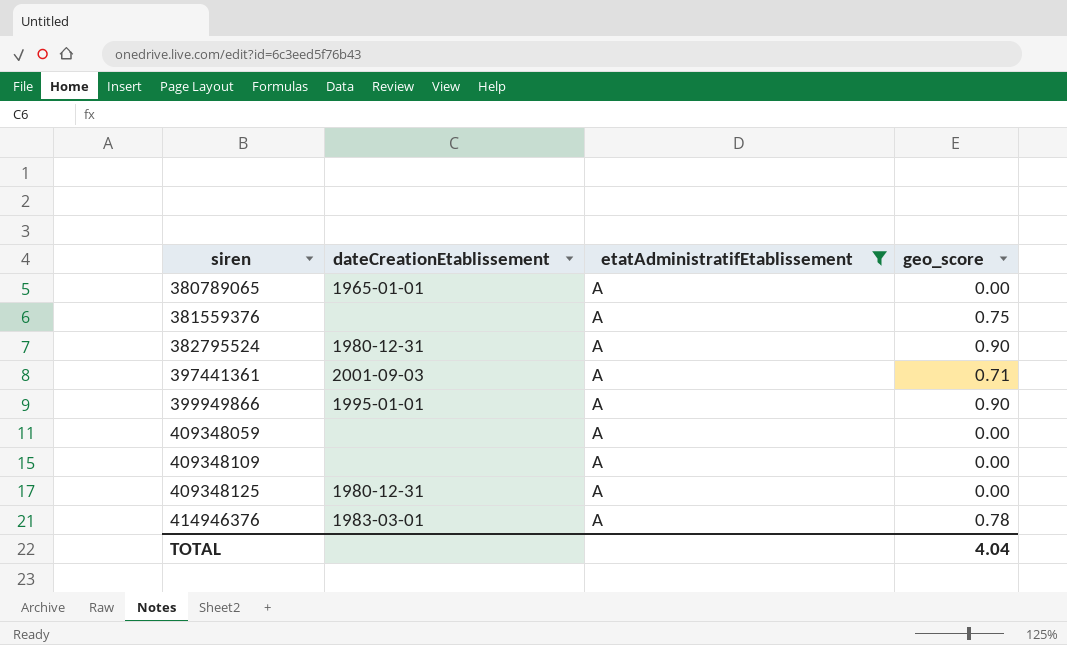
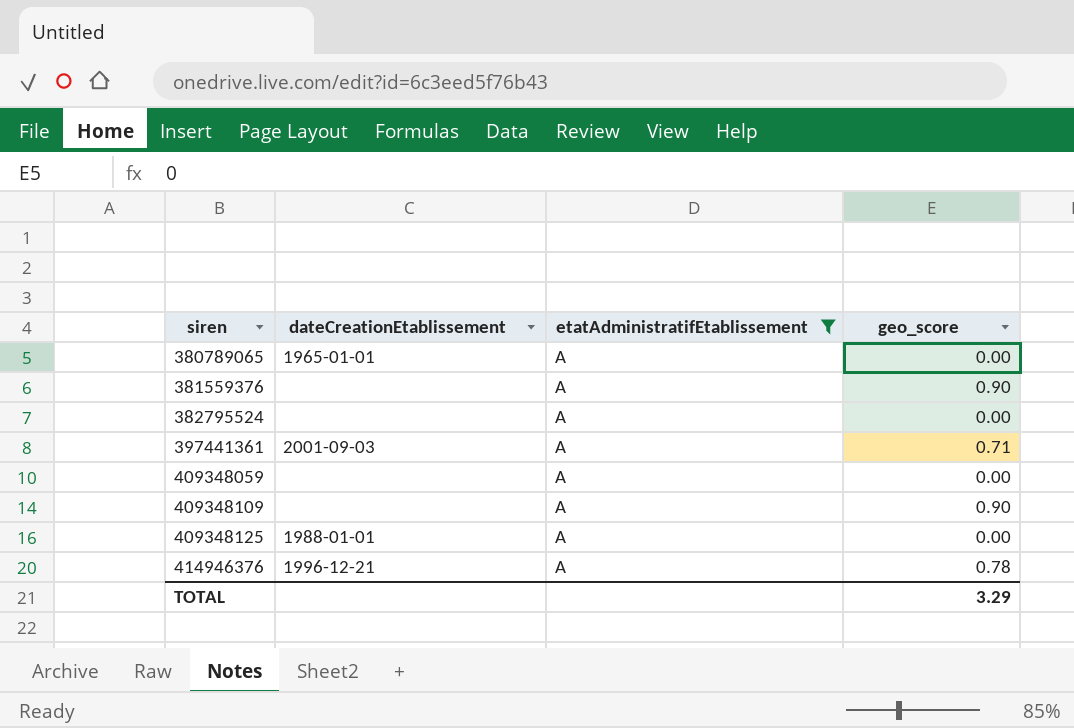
row 399949866: 1995-01-01 | A | 0.90 -> none
381559376 | geo_score: 0.75 -> 0.90
382795524 | dateCreationEtablissement: 1980-12-31 -> none
382795524 | geo_score: 0.90 -> 0.00
409348109 | geo_score: 0.00 -> 0.90
409348125 | dateCreationEtablissement: 1980-12-31 -> 1988-01-01
414946376 | dateCreationEtablissement: 1983-03-01 -> 1996-12-21
TOTAL | geo_score: 4.04 -> 3.29

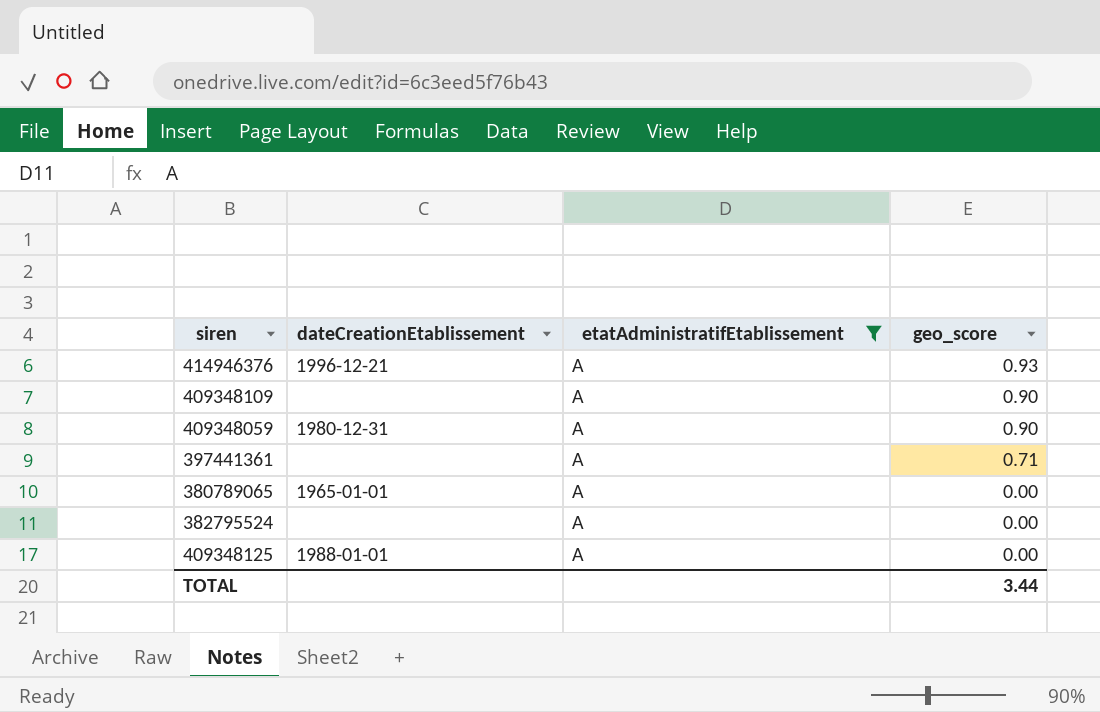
row order: siren ascending -> geo_score descending
row 381559376: none | A | 0.90 -> none
414946376 | geo_score: 0.78 -> 0.93
409348059 | dateCreationEtablissement: none -> 1980-12-31
409348059 | geo_score: 0.00 -> 0.90
397441361 | dateCreationEtablissement: 2001-09-03 -> none
TOTAL | geo_score: 3.29 -> 3.44

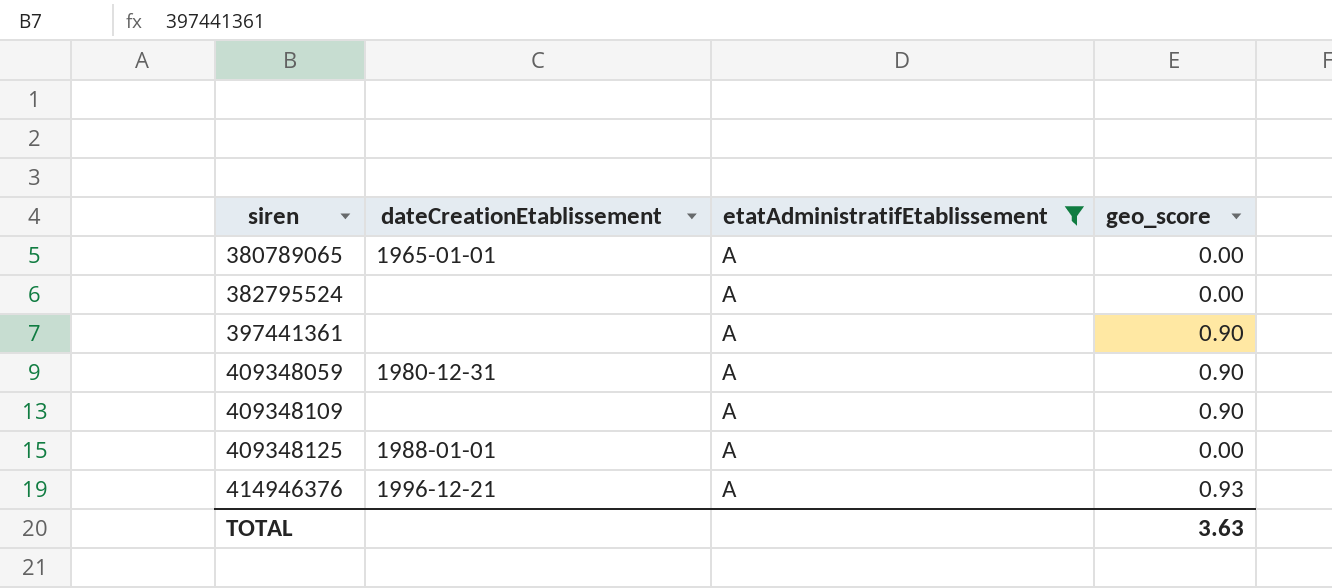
row order: geo_score descending -> siren ascending
397441361 | geo_score: 0.71 -> 0.90
TOTAL | geo_score: 3.44 -> 3.63

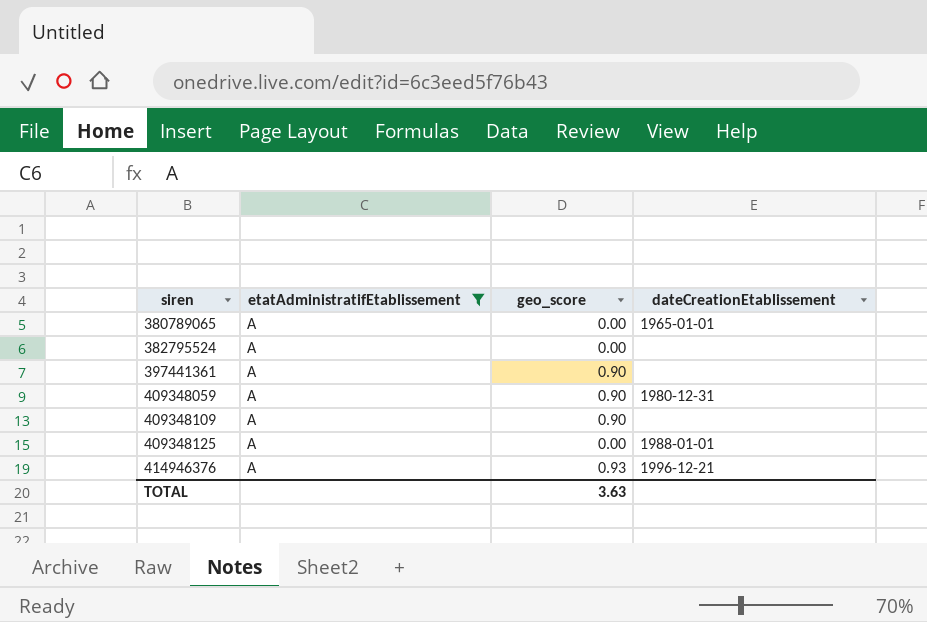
column dateCreationEtablissement | position: 2 -> 4

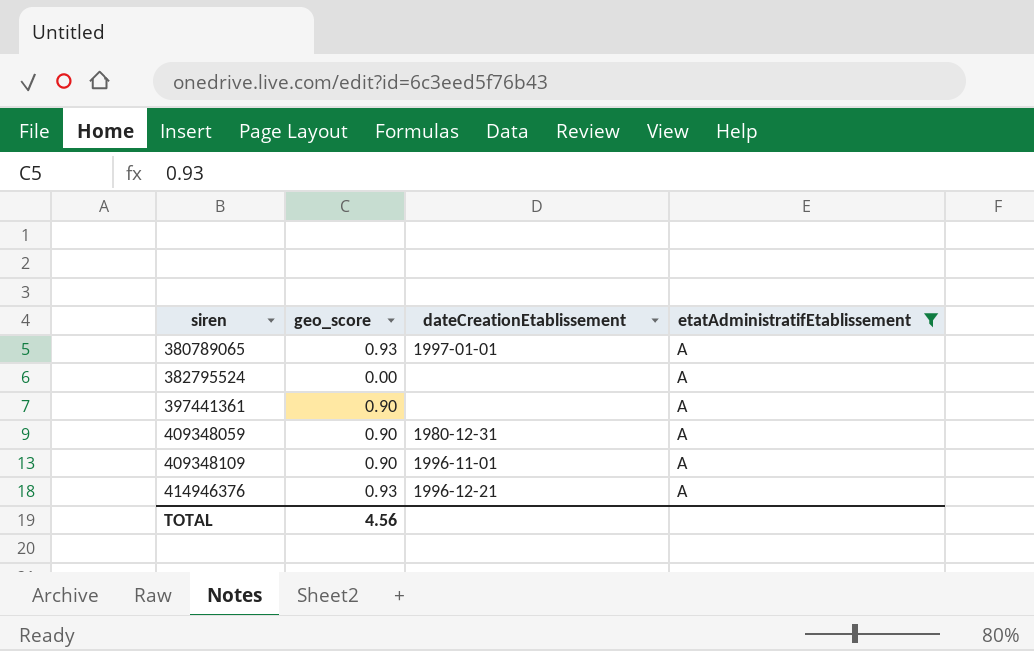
column etatAdministratifEtablissement | position: 2 -> 4
row 409348125: A | 0.00 | 1988-01-01 -> none
380789065 | geo_score: 0.00 -> 0.93
380789065 | dateCreationEtablissement: 1965-01-01 -> 1997-01-01
409348109 | dateCreationEtablissement: none -> 1996-11-01
TOTAL | geo_score: 3.63 -> 4.56

